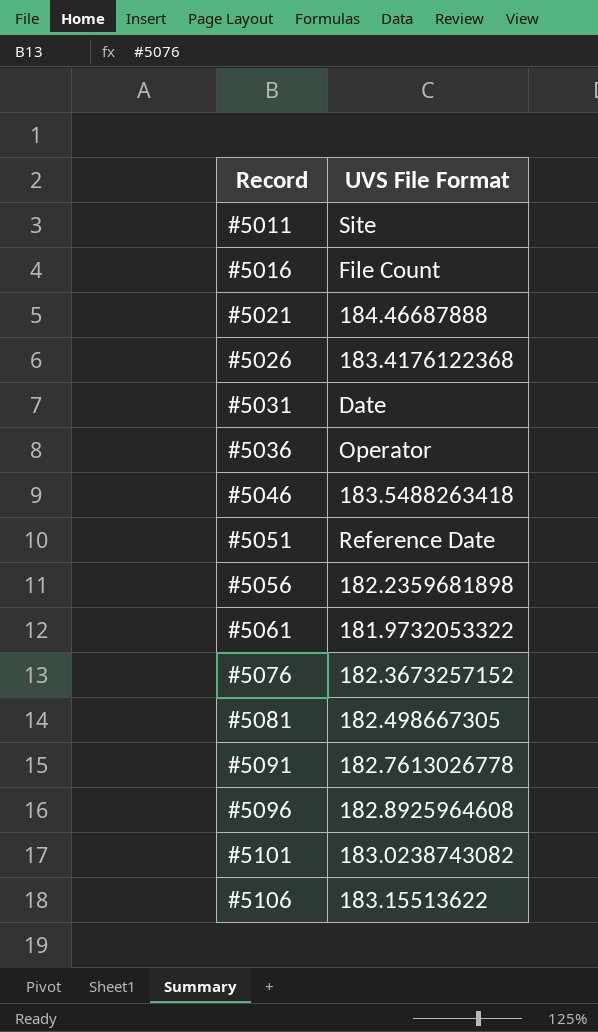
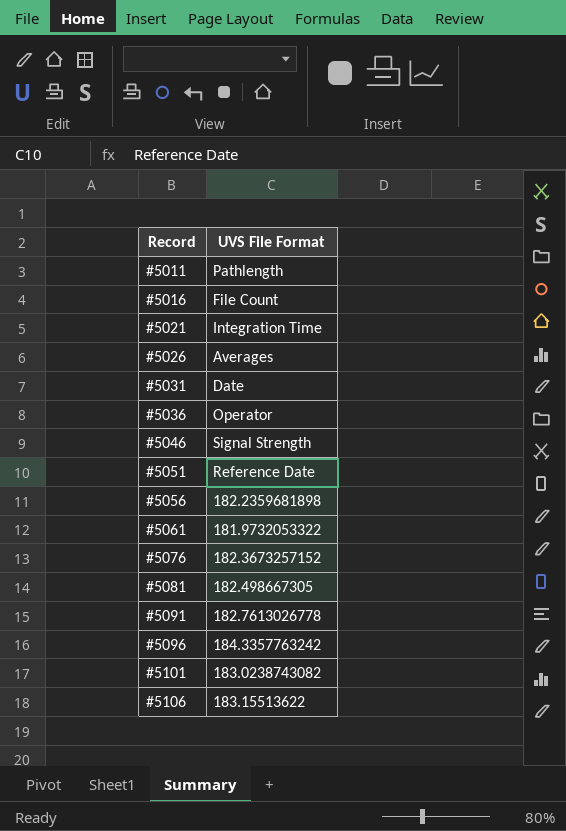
#5011 | UVS File Format: Site -> Pathlength
#5021 | UVS File Format: 184.46687888 -> Integration Time
#5026 | UVS File Format: 183.4176122368 -> Averages
#5046 | UVS File Format: 183.5488263418 -> Signal Strength
#5096 | UVS File Format: 182.8925964608 -> 184.3357763242

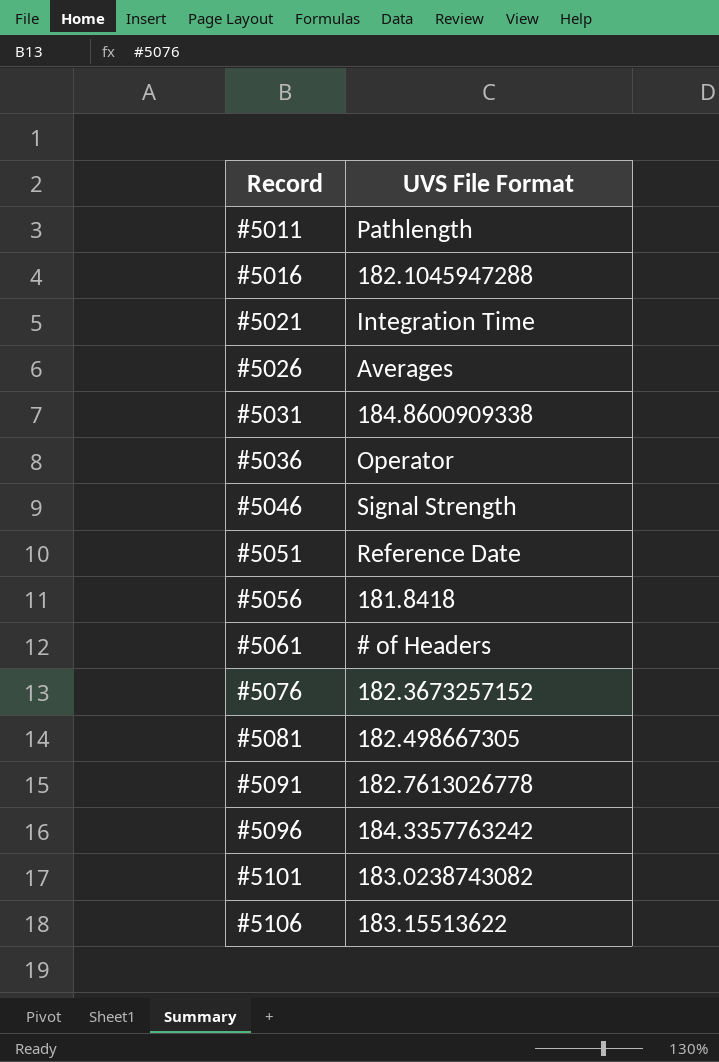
#5016 | UVS File Format: File Count -> 182.1045947288
#5031 | UVS File Format: Date -> 184.8600909338
#5056 | UVS File Format: 182.2359681898 -> 181.8418
#5061 | UVS File Format: 181.9732053322 -> # of Headers

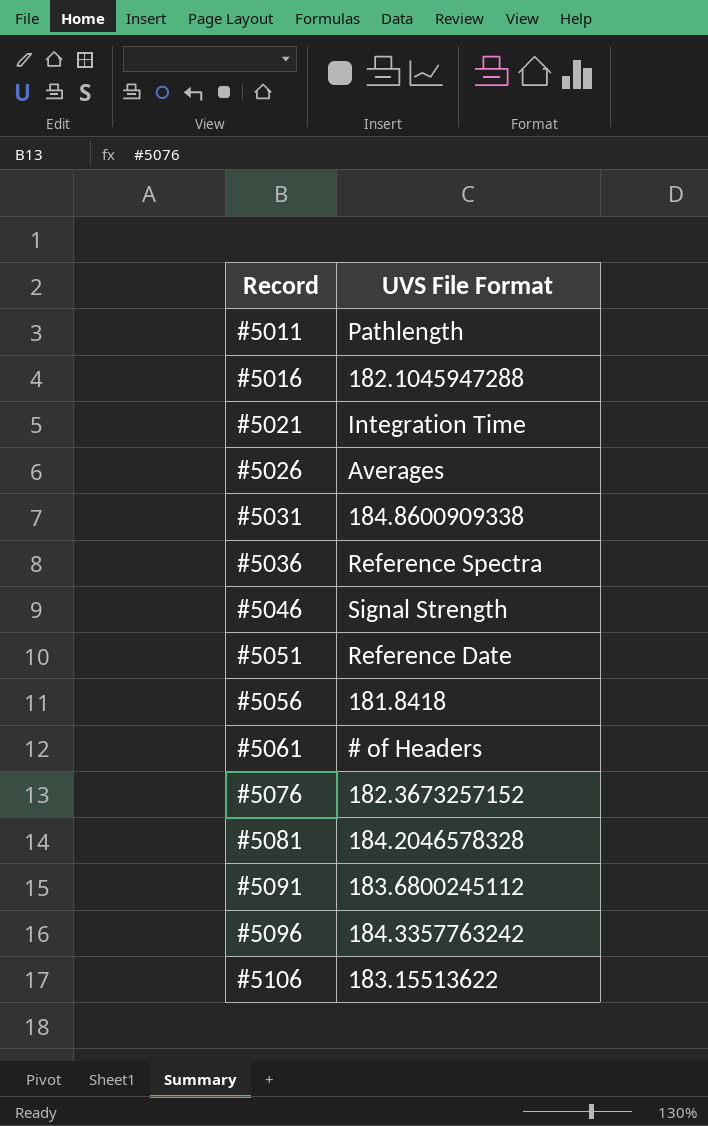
row #5101: 183.0238743082 -> none
#5036 | UVS File Format: Operator -> Reference Spectra
#5081 | UVS File Format: 182.498667305 -> 184.2046578328
#5091 | UVS File Format: 182.7613026778 -> 183.6800245112

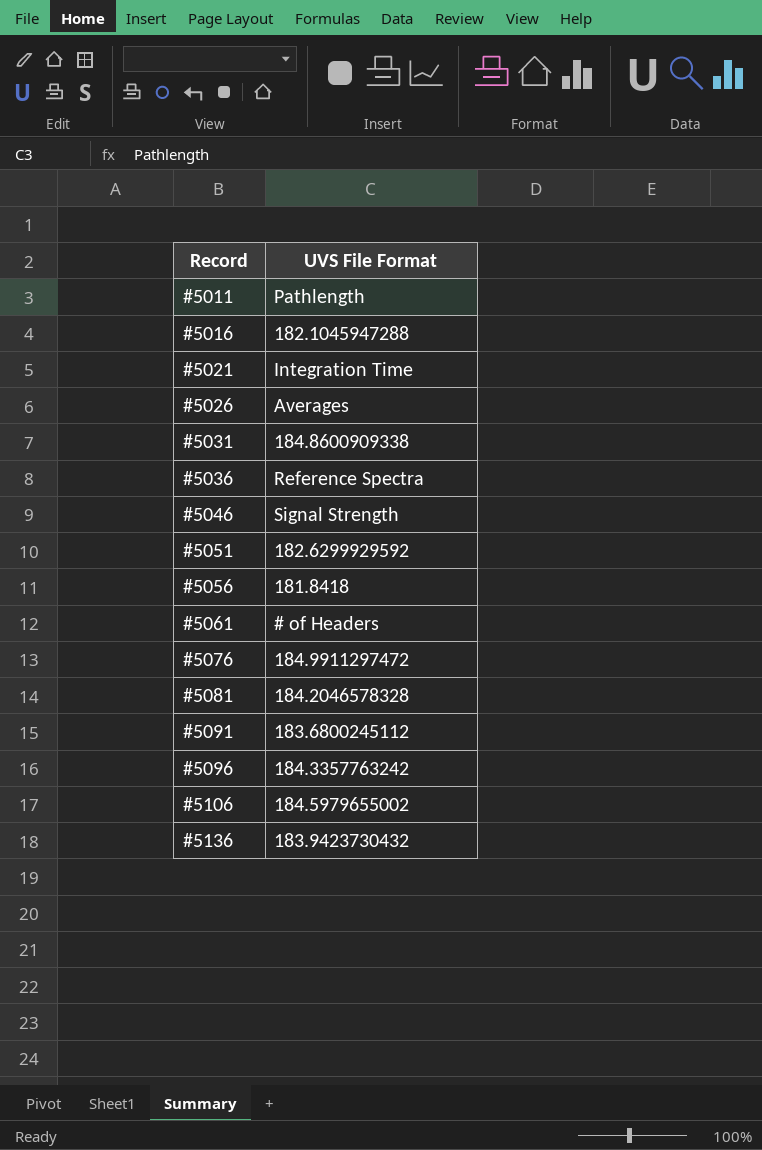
#5051 | UVS File Format: Reference Date -> 182.6299929592
#5076 | UVS File Format: 182.3673257152 -> 184.9911297472
#5106 | UVS File Format: 183.15513622 -> 184.5979655002
row #5136: none -> 183.9423730432

